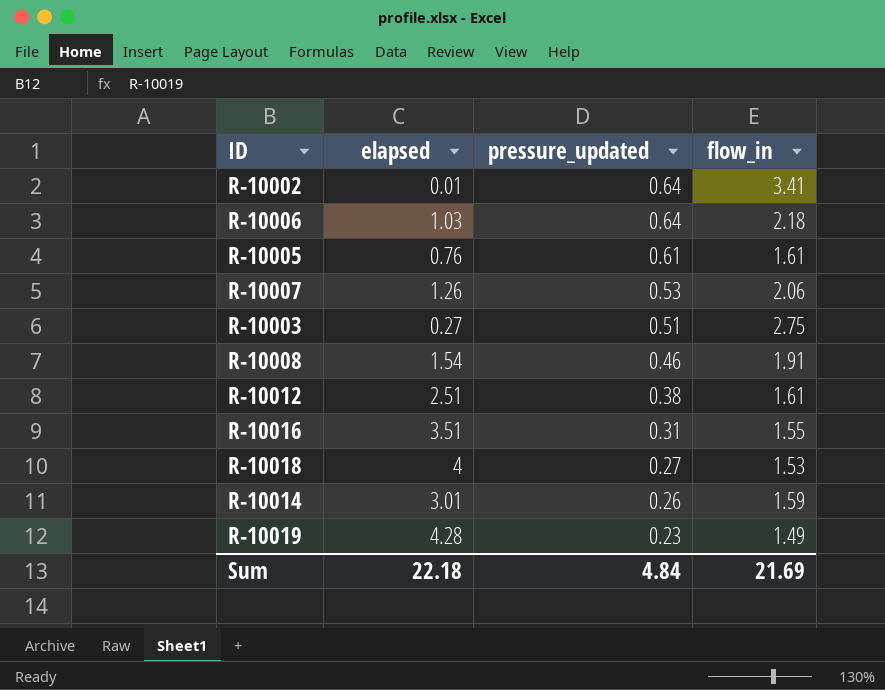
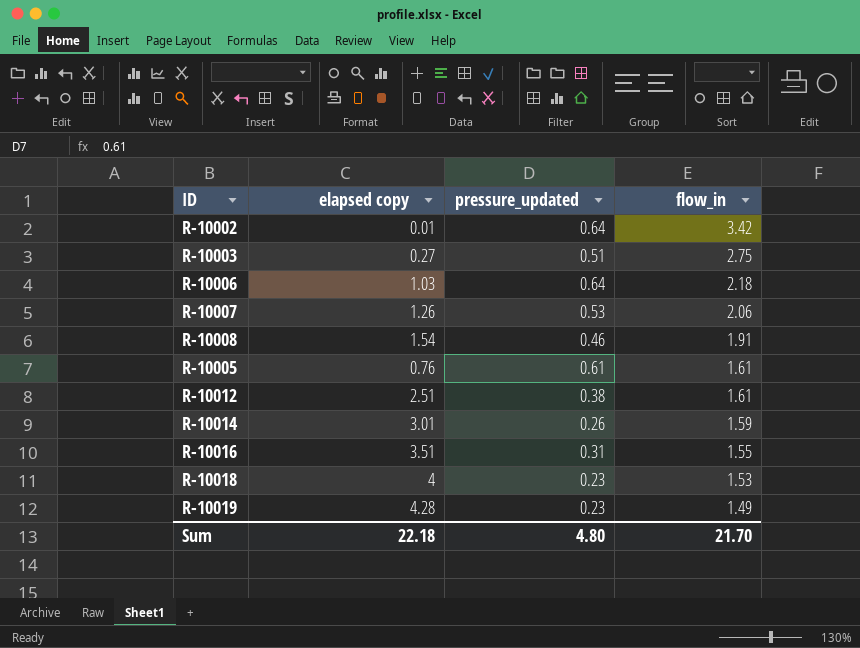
row order: pressure_updated descending -> flow_in descending
column name: elapsed -> elapsed copy
R-10002 | flow_in: 3.41 -> 3.42
R-10018 | pressure_updated: 0.27 -> 0.23
Sum | pressure_updated: 4.84 -> 4.80
Sum | flow_in: 21.69 -> 21.70

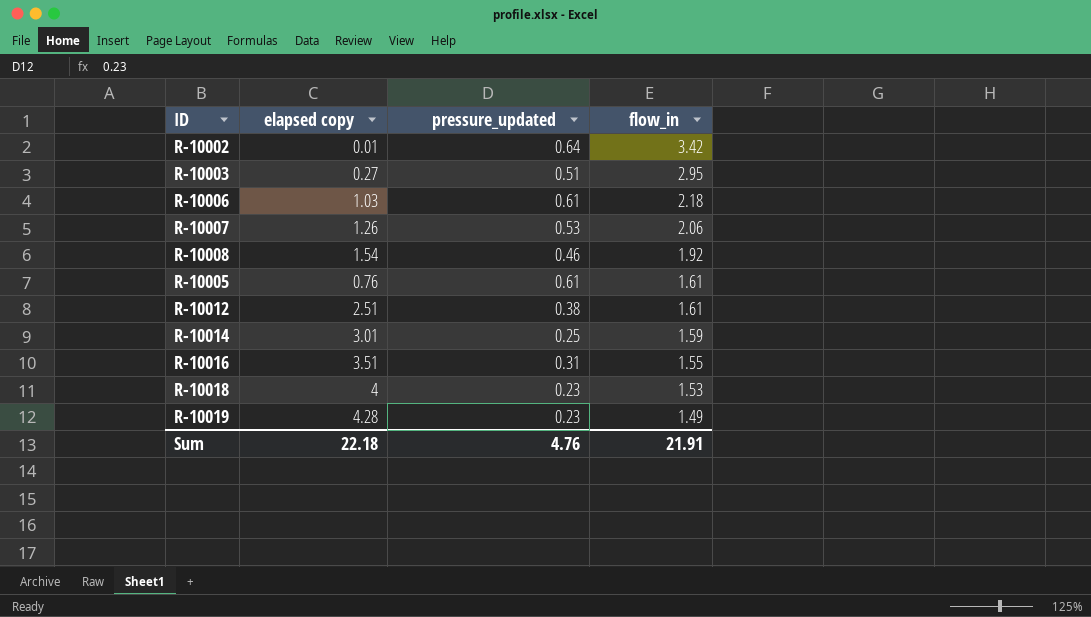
R-10003 | flow_in: 2.75 -> 2.95
R-10006 | pressure_updated: 0.64 -> 0.61
R-10008 | flow_in: 1.91 -> 1.92
R-10014 | pressure_updated: 0.26 -> 0.25
Sum | pressure_updated: 4.80 -> 4.76
Sum | flow_in: 21.70 -> 21.91

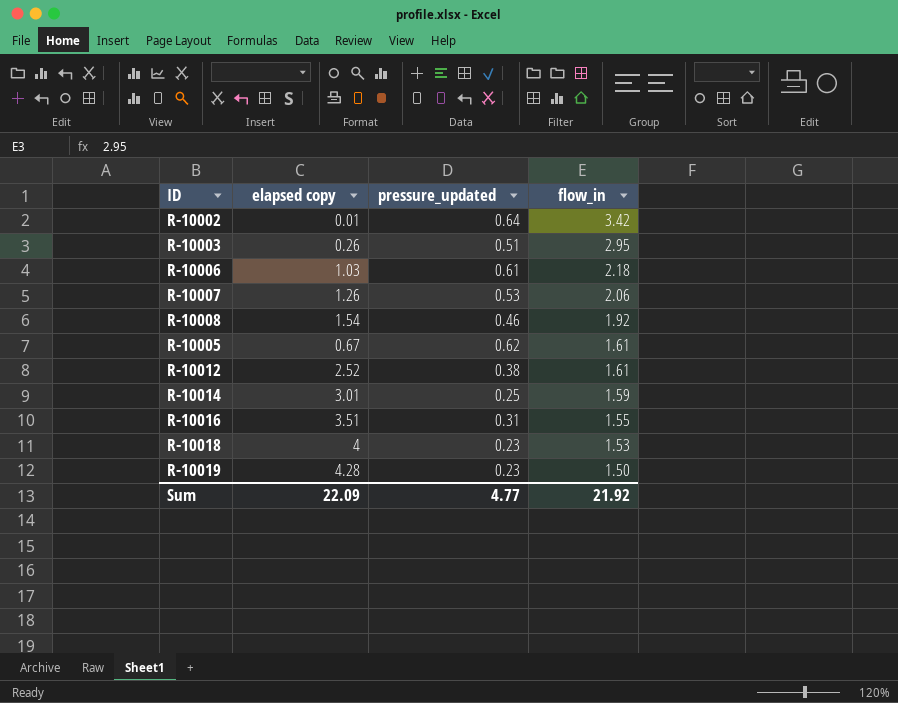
R-10003 | elapsed copy: 0.27 -> 0.26
R-10005 | elapsed copy: 0.76 -> 0.67
R-10005 | pressure_updated: 0.61 -> 0.62
R-10012 | elapsed copy: 2.51 -> 2.52
R-10019 | flow_in: 1.49 -> 1.50
Sum | elapsed copy: 22.18 -> 22.09
Sum | pressure_updated: 4.76 -> 4.77
Sum | flow_in: 21.91 -> 21.92

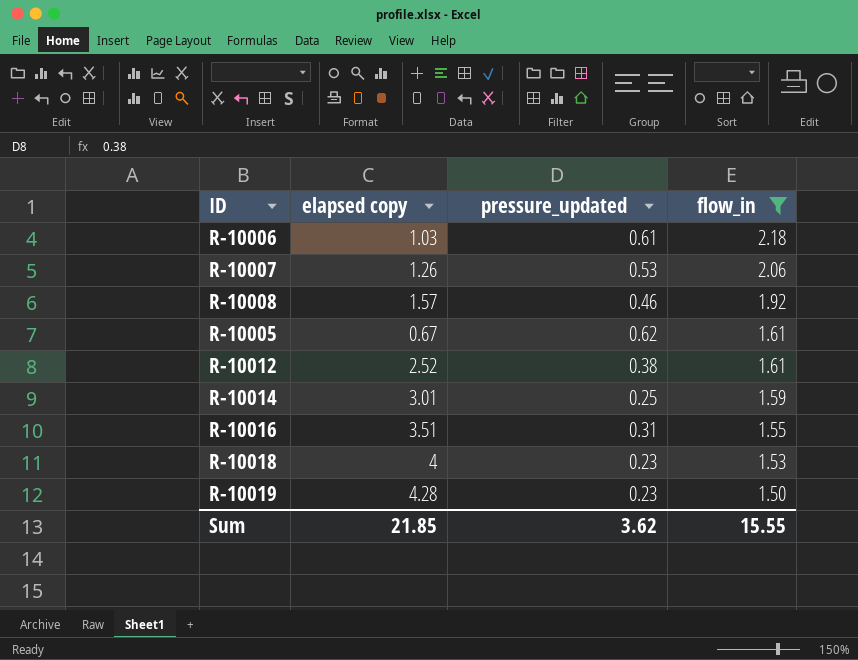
filter: none -> flow_in <= 2.18
R-10008 | elapsed copy: 1.54 -> 1.57
Sum | elapsed copy: 22.09 -> 21.85
Sum | pressure_updated: 4.77 -> 3.62
Sum | flow_in: 21.92 -> 15.55

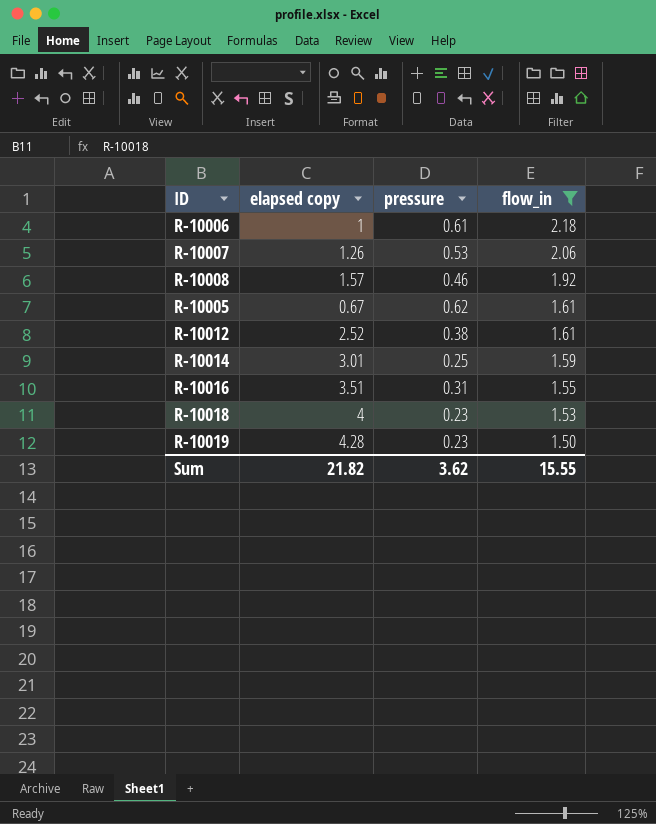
column name: pressure_updated -> pressure
R-10006 | elapsed copy: 1.03 -> 1
Sum | elapsed copy: 21.85 -> 21.82

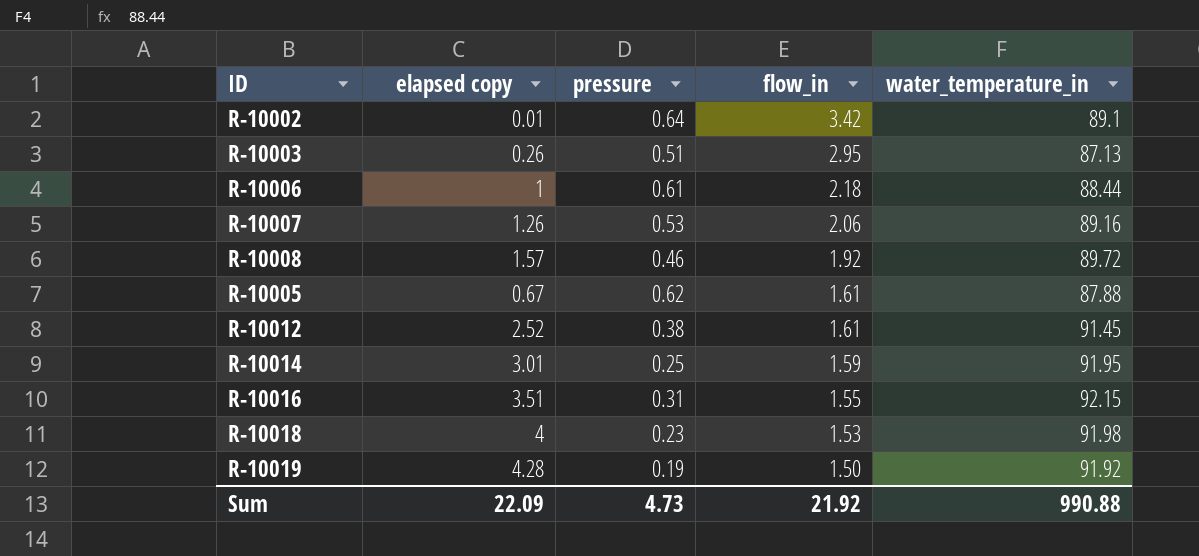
filter: flow_in <= 2.18 -> none
column water_temperature_in | position: none -> 5
R-10019 | pressure: 0.23 -> 0.19
Sum | elapsed copy: 21.82 -> 22.09
Sum | pressure: 3.62 -> 4.73
Sum | flow_in: 15.55 -> 21.92

